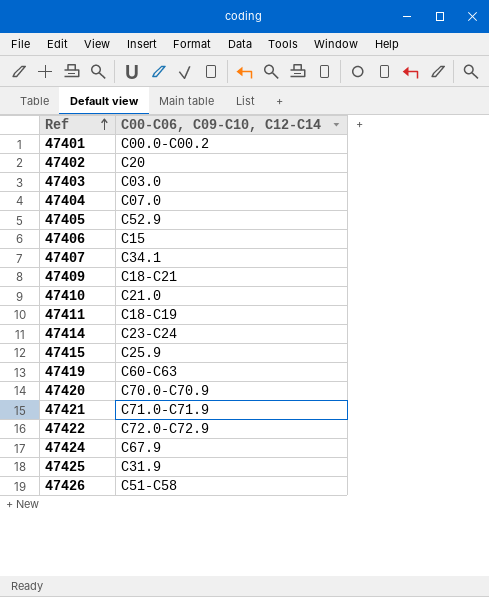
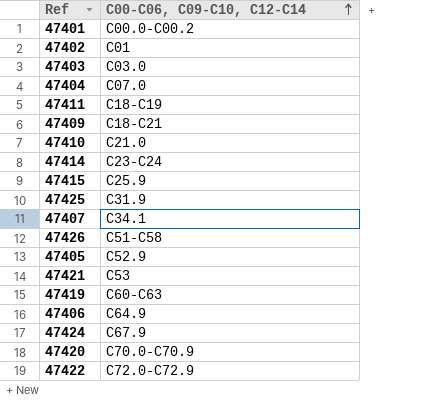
row order: Ref ascending -> C00-C06, C09-C10, C12-C14 ascending
47402 | C00-C06, C09-C10, C12-C14: C20 -> C01
47421 | C00-C06, C09-C10, C12-C14: C71.0-C71.9 -> C53
47406 | C00-C06, C09-C10, C12-C14: C15 -> C64.9

